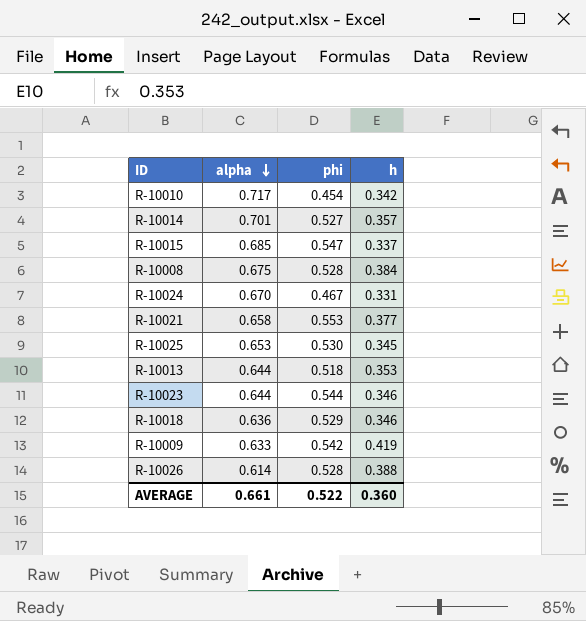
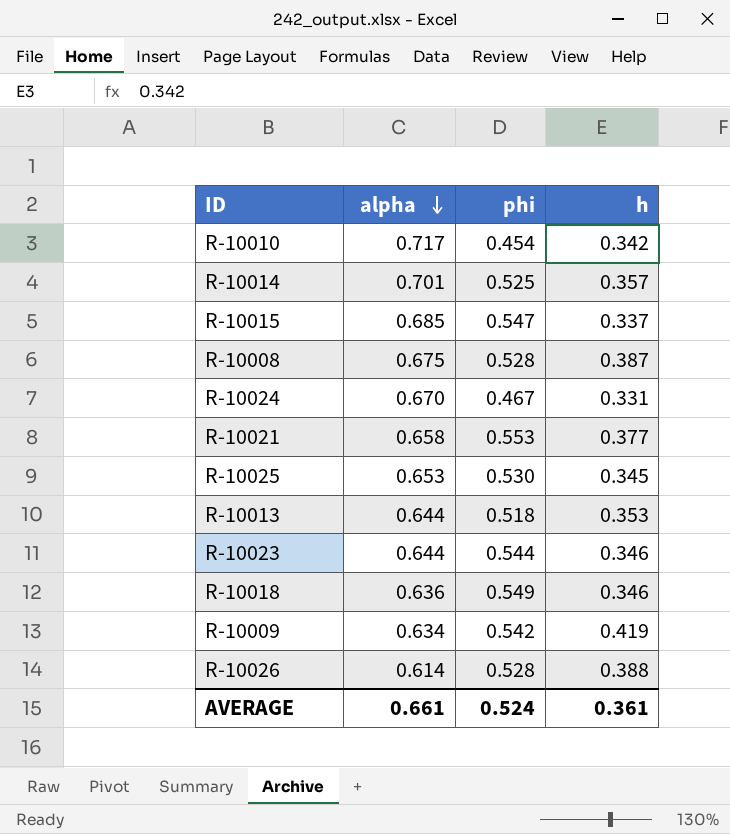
R-10014 | phi: 0.527 -> 0.525
R-10008 | h: 0.384 -> 0.387
R-10018 | phi: 0.529 -> 0.549
R-10009 | alpha: 0.633 -> 0.634
AVERAGE | phi: 0.522 -> 0.524
AVERAGE | h: 0.360 -> 0.361

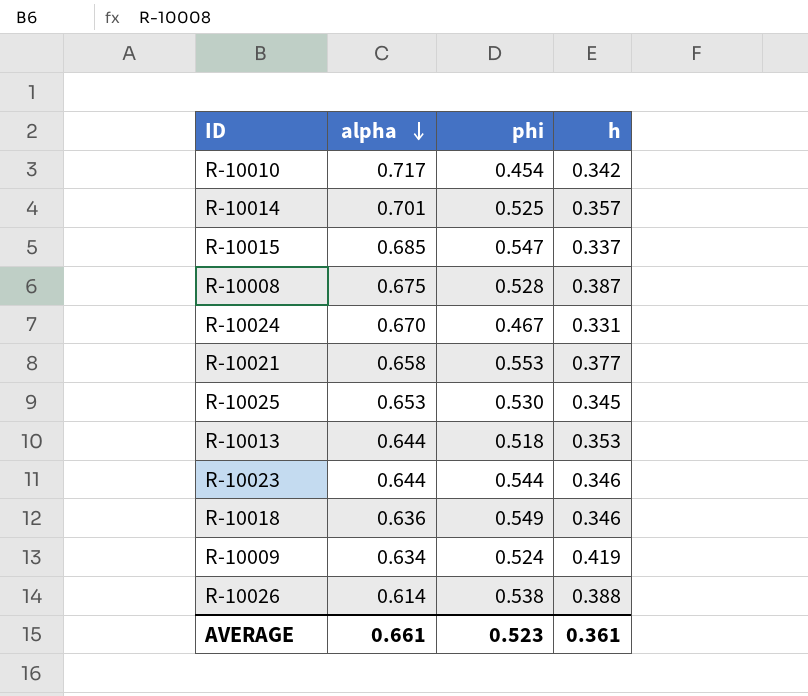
R-10009 | phi: 0.542 -> 0.524
R-10026 | phi: 0.528 -> 0.538
AVERAGE | phi: 0.524 -> 0.523

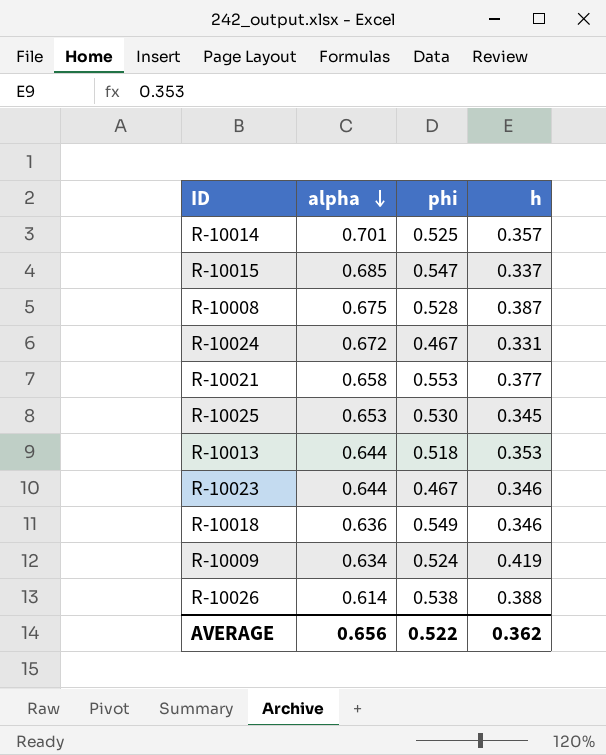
row R-10010: 0.717 | 0.454 | 0.342 -> none
R-10024 | alpha: 0.670 -> 0.672
R-10023 | phi: 0.544 -> 0.467
AVERAGE | alpha: 0.661 -> 0.656
AVERAGE | phi: 0.523 -> 0.522
AVERAGE | h: 0.361 -> 0.362

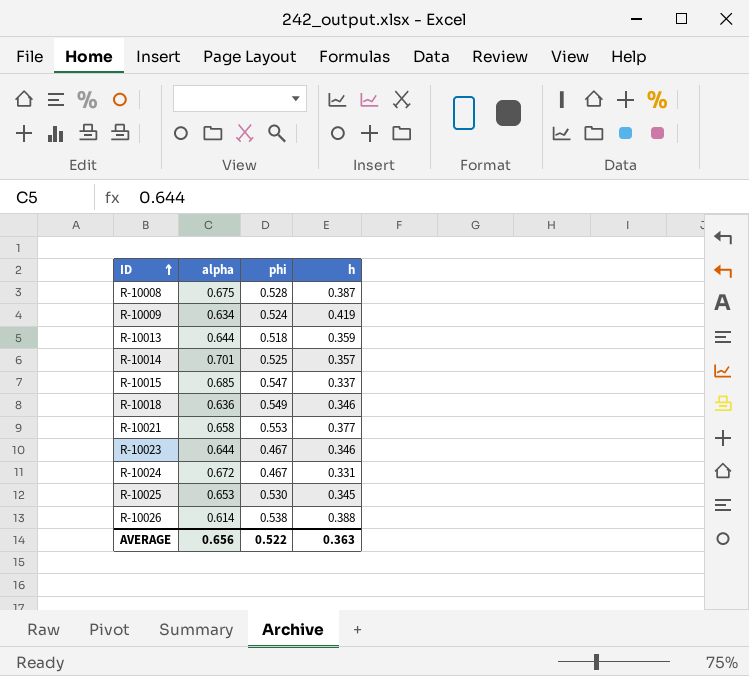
row order: alpha descending -> ID ascending
R-10013 | h: 0.353 -> 0.359
AVERAGE | h: 0.362 -> 0.363

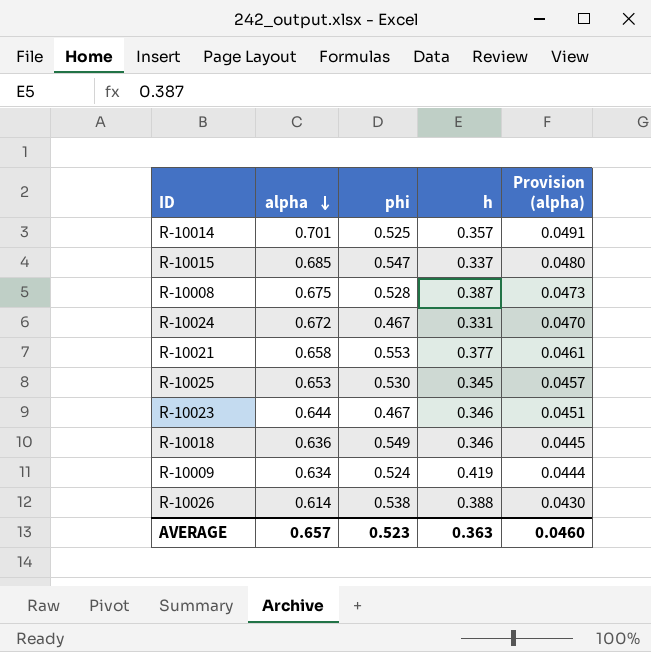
row order: ID ascending -> alpha descending
column Provision (alpha) | formula: none -> [alpha] * 0.07
row R-10013: 0.644 | 0.518 | 0.359 -> none
AVERAGE | alpha: 0.656 -> 0.657
AVERAGE | phi: 0.522 -> 0.523

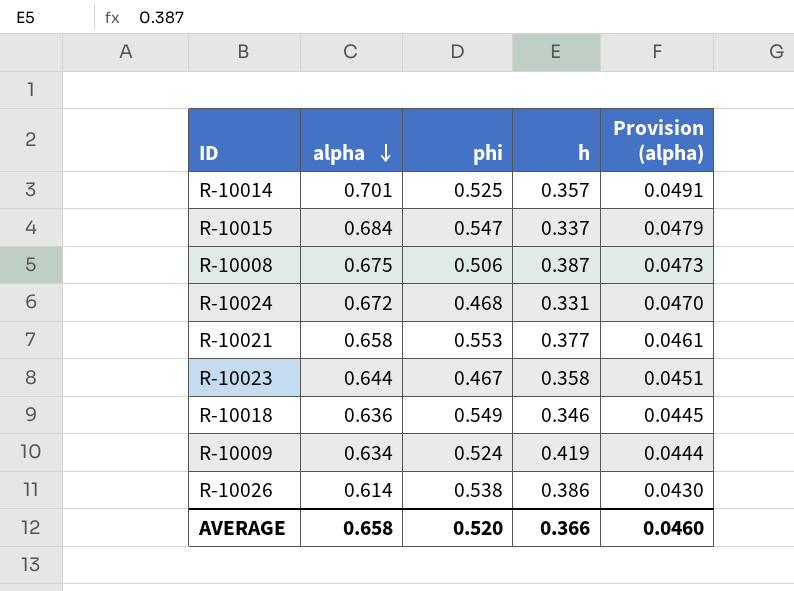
row R-10025: 0.653 | 0.530 | 0.345 | 0.0457 -> none
R-10015 | alpha: 0.685 -> 0.684
R-10015 | Provision (alpha): 0.0480 -> 0.0479
R-10008 | phi: 0.528 -> 0.506
R-10024 | phi: 0.467 -> 0.468
R-10023 | h: 0.346 -> 0.358
R-10026 | h: 0.388 -> 0.386
AVERAGE | alpha: 0.657 -> 0.658
AVERAGE | phi: 0.523 -> 0.520
AVERAGE | h: 0.363 -> 0.366

